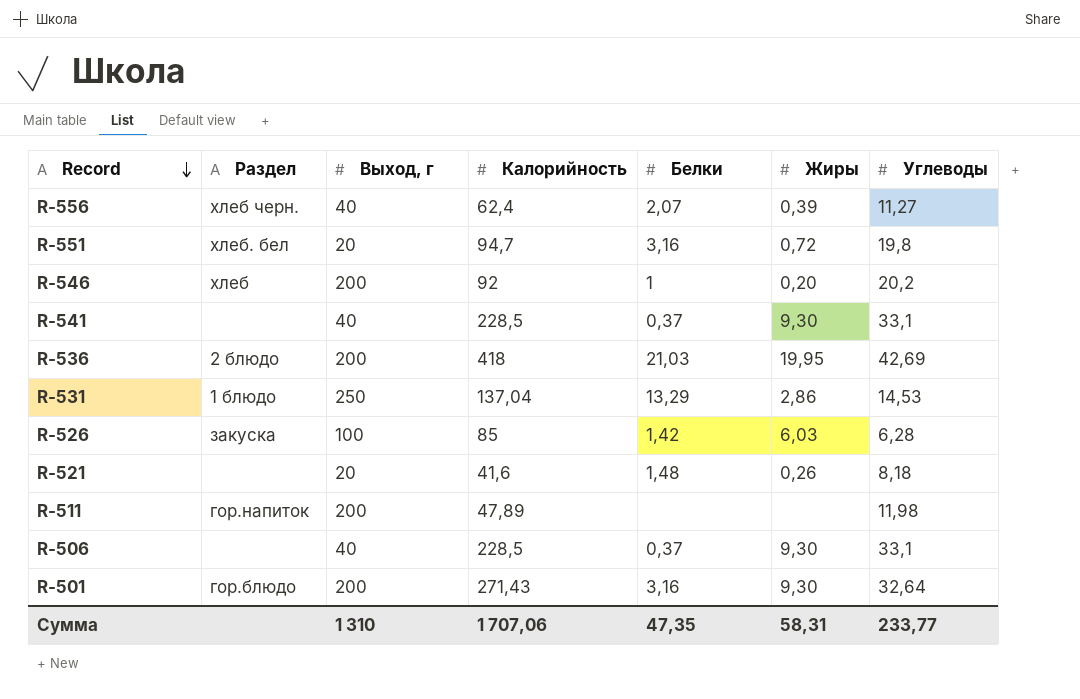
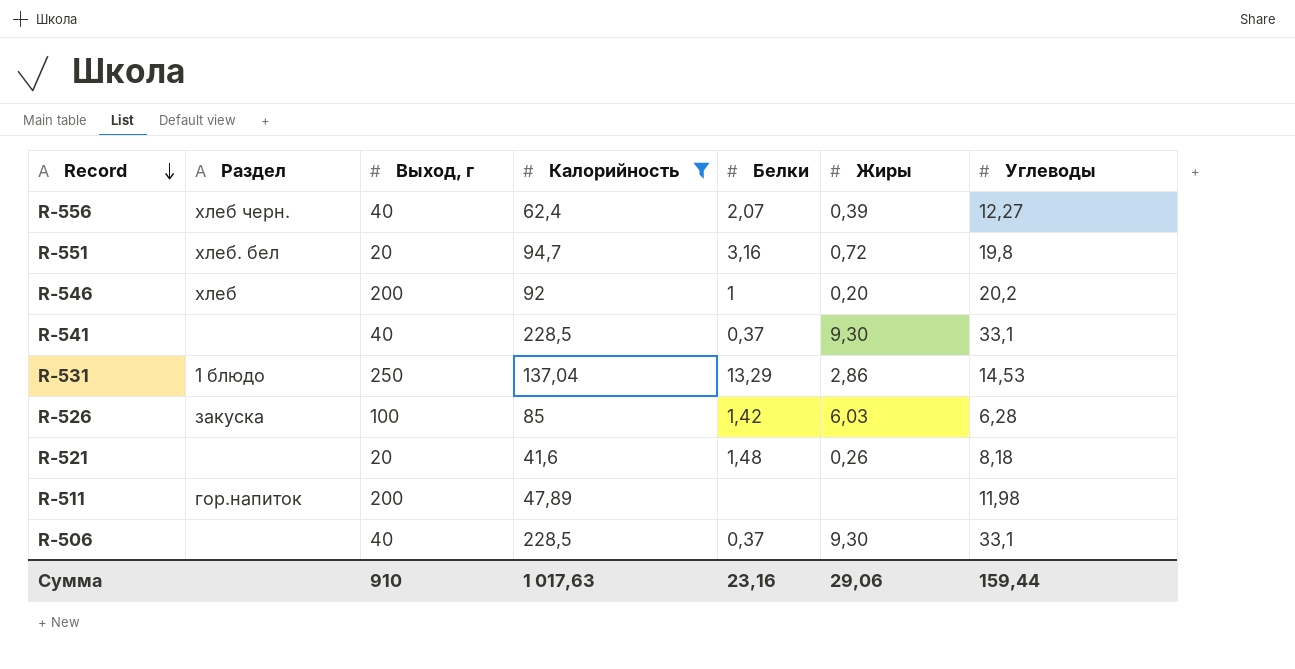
filter: none -> Калорийность <= 228,5
R-556 | Углеводы: 11,27 -> 12,27
Сумма | Выход, г: 1 310 -> 910
Сумма | Калорийность: 1 707,06 -> 1 017,63
Сумма | Белки: 47,35 -> 23,16
Сумма | Жиры: 58,31 -> 29,06
Сумма | Углеводы: 233,77 -> 159,44

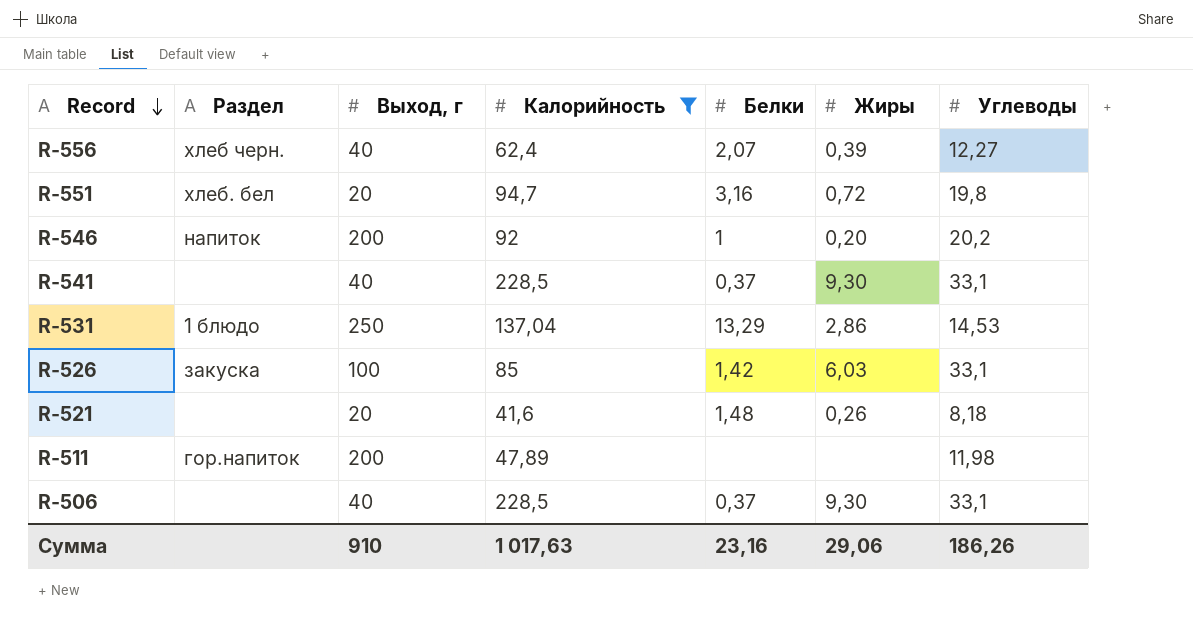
R-546 | Раздел: хлеб -> напиток
R-526 | Углеводы: 6,28 -> 33,1
Сумма | Углеводы: 159,44 -> 186,26

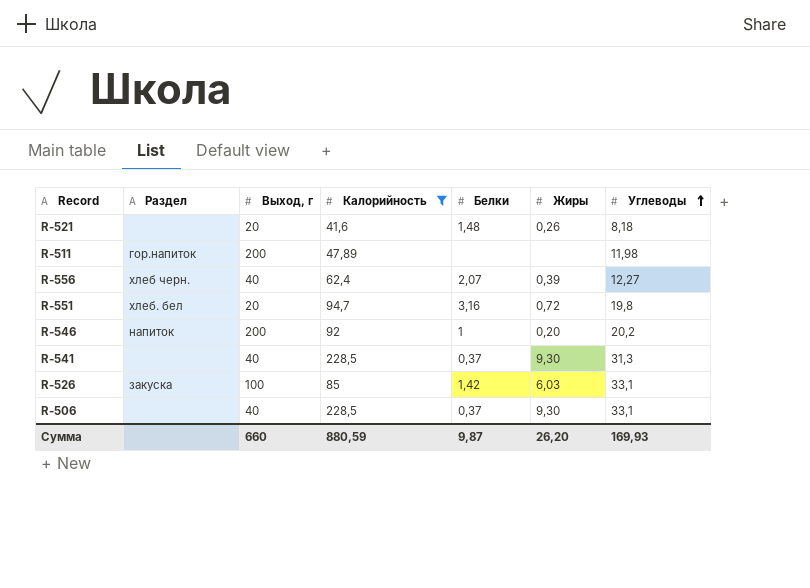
row order: Record descending -> Углеводы ascending
row R-531: 1 блюдо | 250 | 137,04 | 13,29 | 2,86 | 14,53 -> none
R-541 | Углеводы: 33,1 -> 31,3
Сумма | Выход, г: 910 -> 660
Сумма | Калорийность: 1 017,63 -> 880,59
Сумма | Белки: 23,16 -> 9,87
Сумма | Жиры: 29,06 -> 26,20
Сумма | Углеводы: 186,26 -> 169,93

